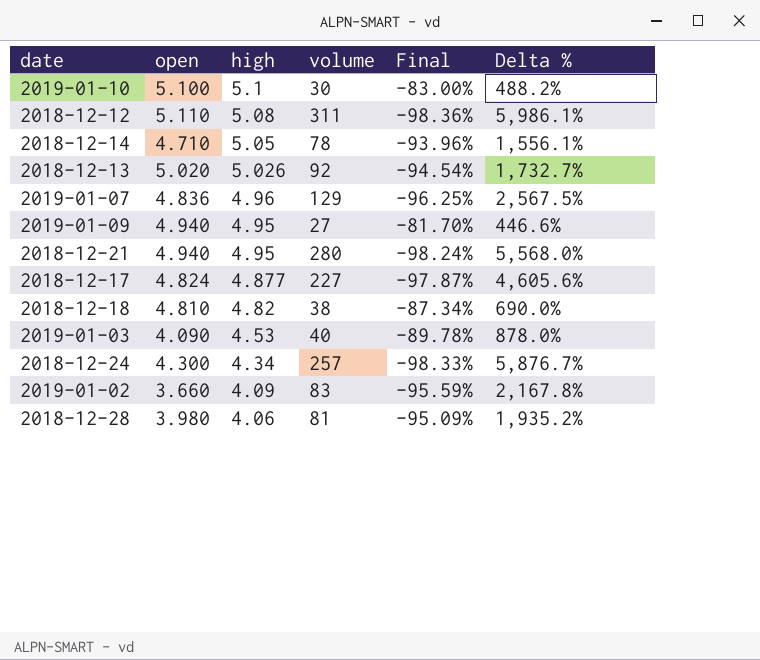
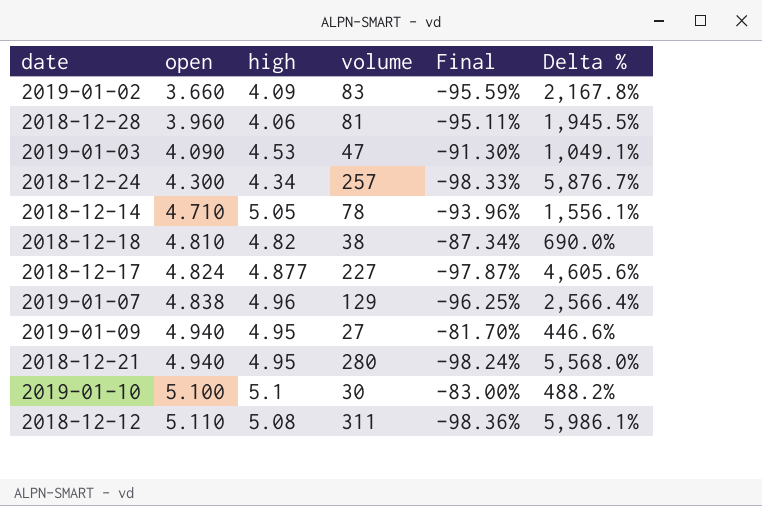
row order: high descending -> open ascending
row 2018-12-13: 5.020 | 5.026 | 92 | -94.54% | 1,732.7% -> none
2018-12-28 | open: 3.980 -> 3.960
2018-12-28 | Final: -95.09% -> -95.11%
2018-12-28 | Delta %: 1,935.2% -> 1,945.5%
2019-01-03 | volume: 40 -> 47
2019-01-03 | Final: -89.78% -> -91.30%
2019-01-03 | Delta %: 878.0% -> 1,049.1%
2019-01-07 | open: 4.836 -> 4.838
2019-01-07 | Delta %: 2,567.5% -> 2,566.4%

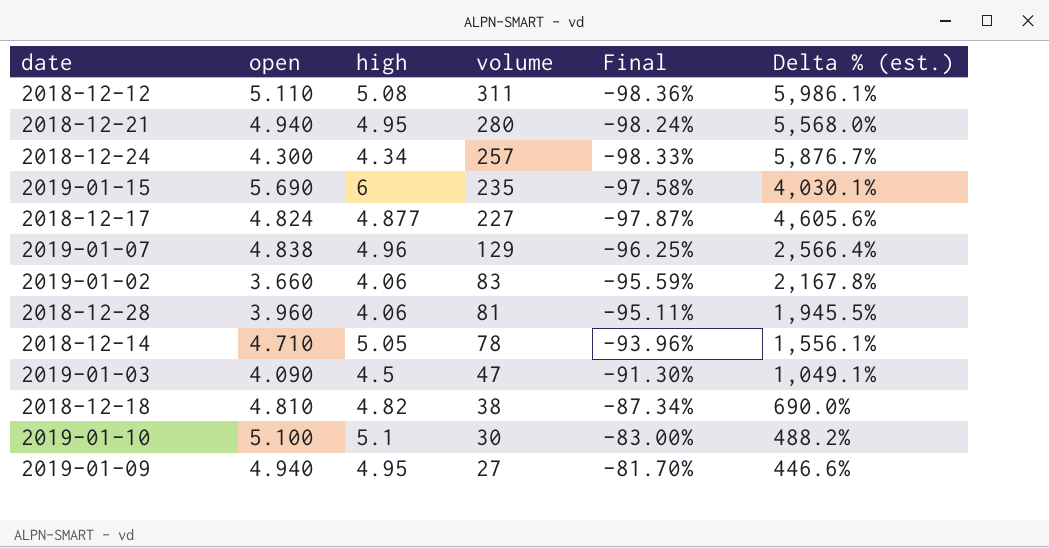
row order: open ascending -> volume descending
column name: Delta % -> Delta % (est.)
row 2019-01-15: none -> 5.690 | 6 | 235 | -97.58% | 4,030.1%
2019-01-02 | high: 4.09 -> 4.06
2019-01-03 | high: 4.53 -> 4.5

